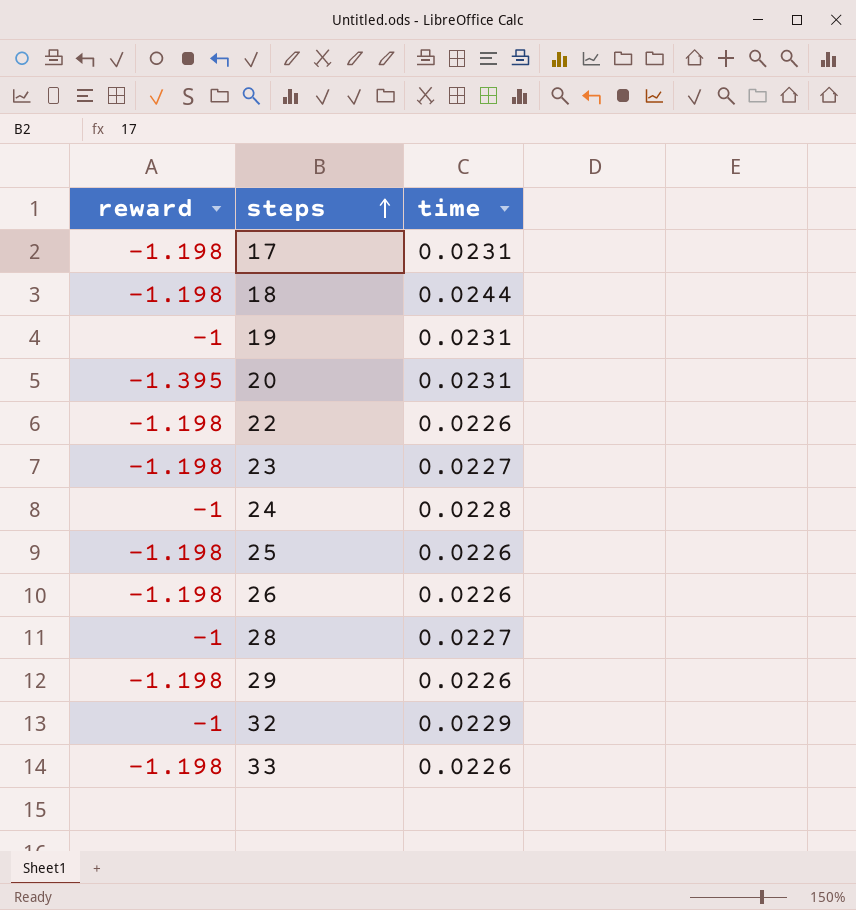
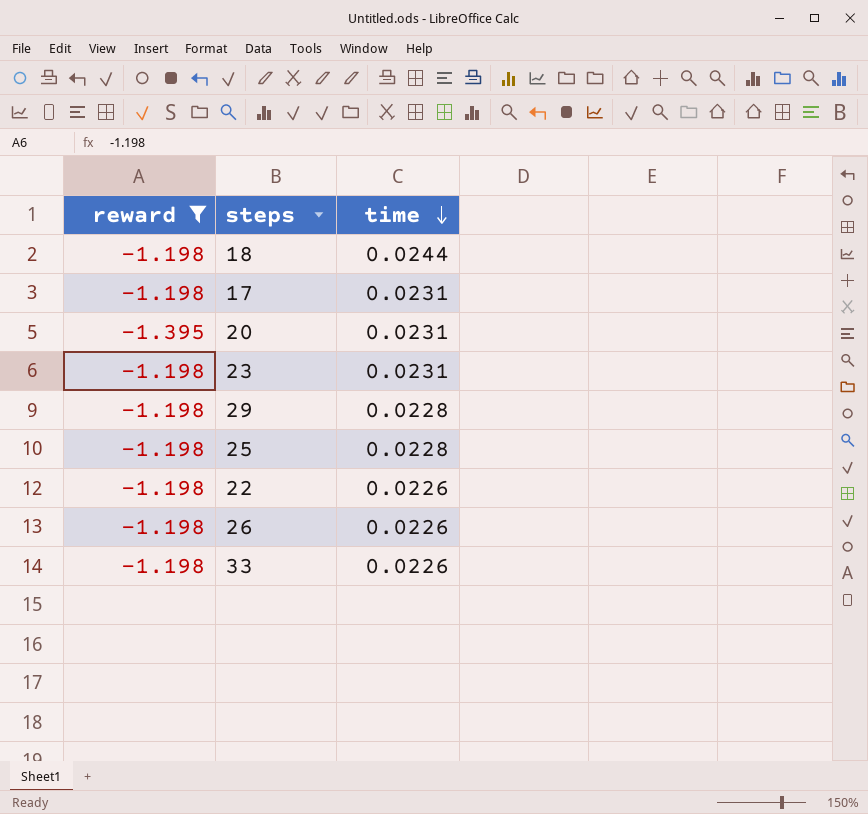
filter: none -> reward != -1
row order: steps ascending -> time descending
23 | time: 0.0227 -> 0.0231
29 | time: 0.0226 -> 0.0228
25 | time: 0.0226 -> 0.0228

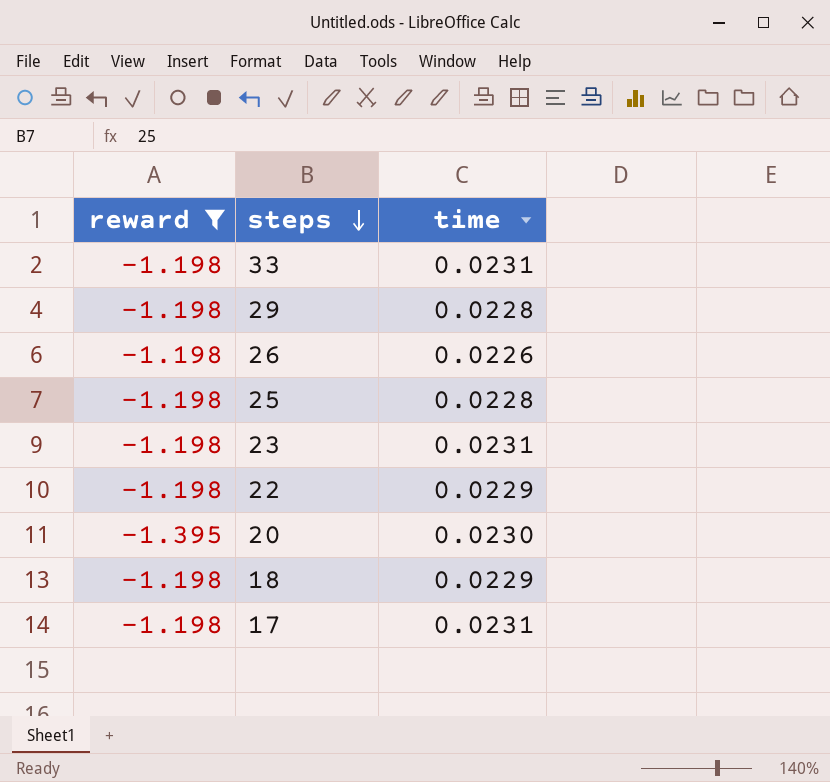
row order: time descending -> steps descending
33 | time: 0.0226 -> 0.0231
22 | time: 0.0226 -> 0.0229
20 | time: 0.0231 -> 0.0230
18 | time: 0.0244 -> 0.0229

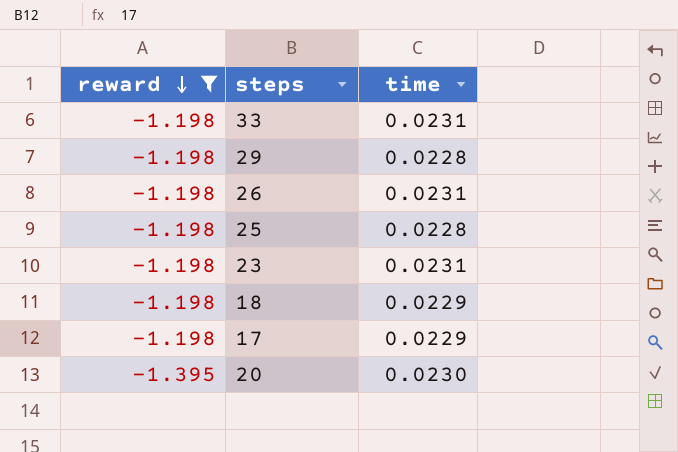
row order: steps descending -> reward descending
row 22: -1.198 | 0.0229 -> none
26 | time: 0.0226 -> 0.0231
17 | time: 0.0231 -> 0.0229

